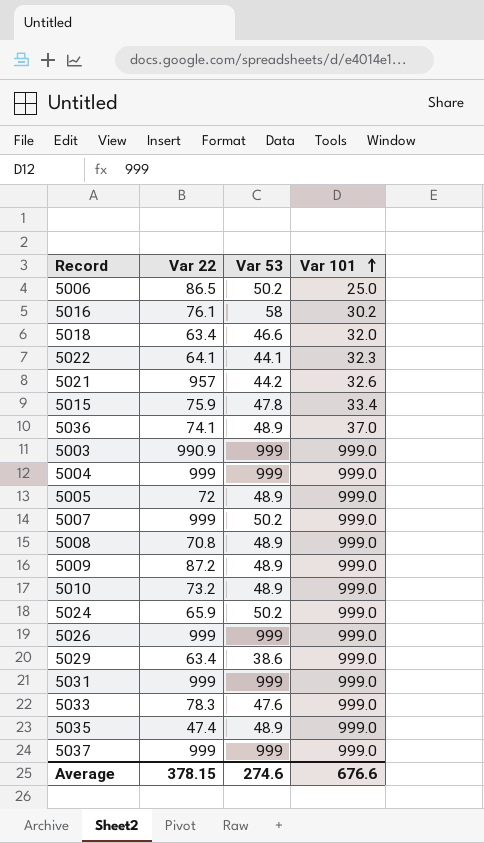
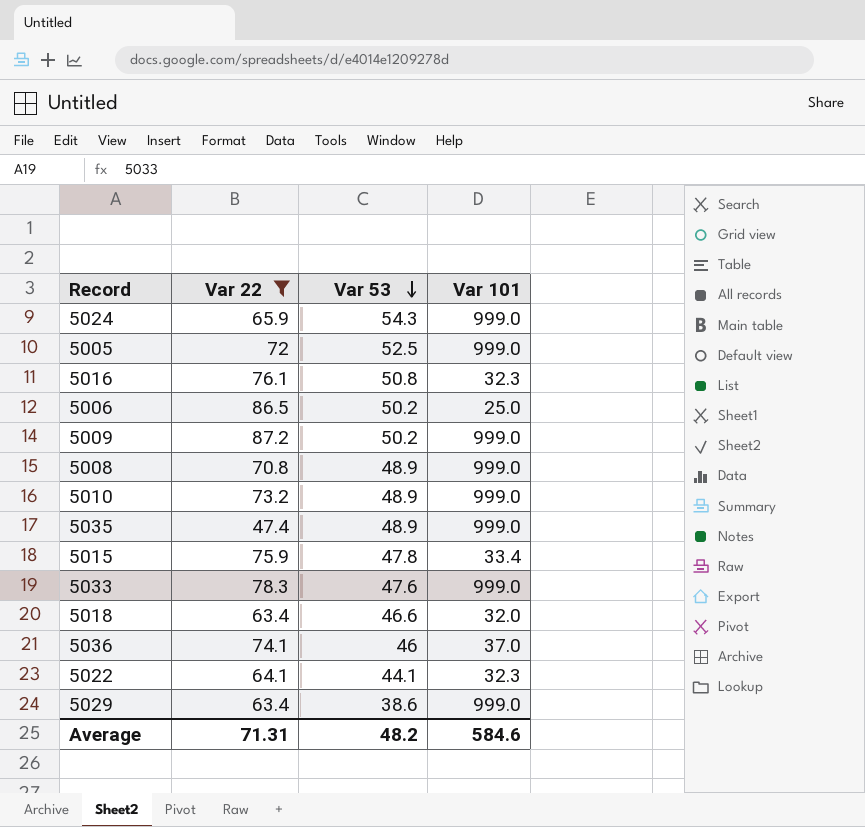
filter: none -> Var 22 <= 87.2
row order: Var 101 ascending -> Var 53 descending
5024 | Var 53: 50.2 -> 54.3
5005 | Var 53: 48.9 -> 52.5
5016 | Var 53: 58 -> 50.8
5016 | Var 101: 30.2 -> 32.3
5009 | Var 53: 48.9 -> 50.2
5036 | Var 53: 48.9 -> 46
Average | Var 22: 378.15 -> 71.31
Average | Var 53: 274.6 -> 48.2
Average | Var 101: 676.6 -> 584.6

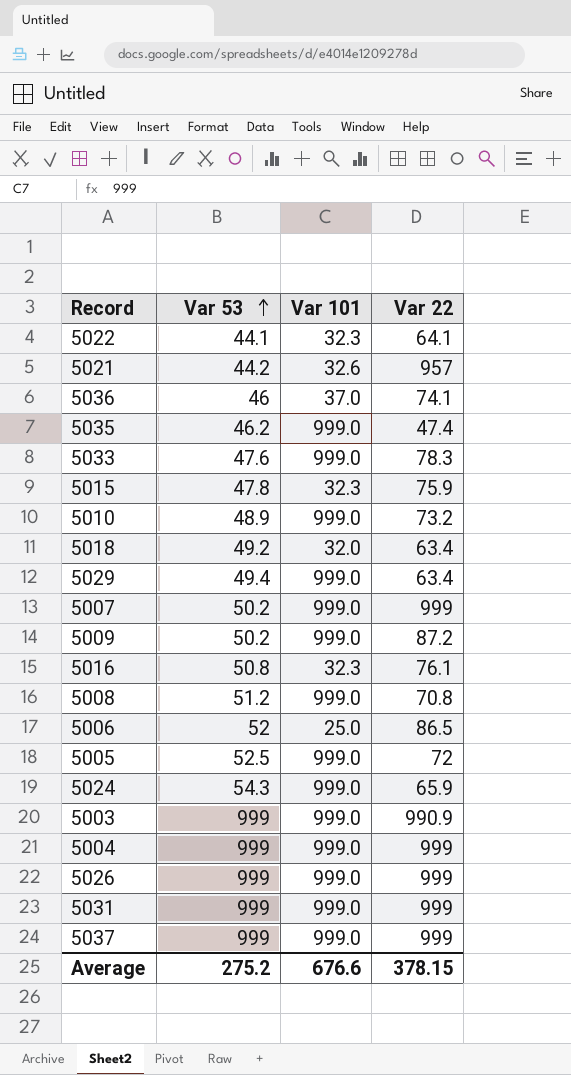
filter: Var 22 <= 87.2 -> none
row order: Var 53 descending -> Var 53 ascending
column Var 22 | position: 2 -> 4
5035 | Var 53: 48.9 -> 46.2
5015 | Var 101: 33.4 -> 32.3
5018 | Var 53: 46.6 -> 49.2
5029 | Var 53: 38.6 -> 49.4
5008 | Var 53: 48.9 -> 51.2
5006 | Var 53: 50.2 -> 52
Average | Var 53: 48.2 -> 275.2
Average | Var 101: 584.6 -> 676.6
Average | Var 22: 71.31 -> 378.15

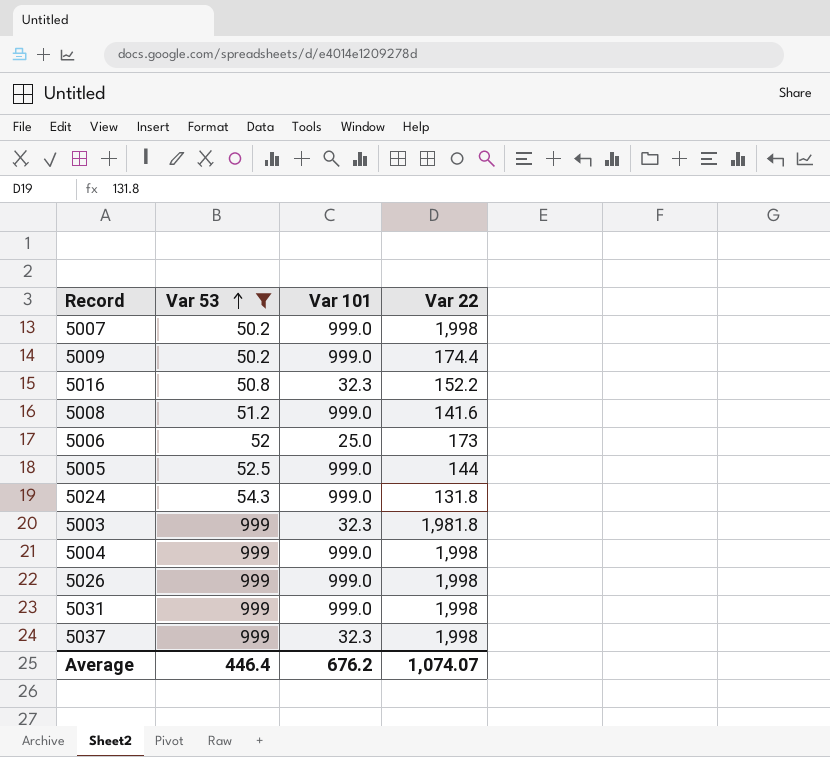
filter: none -> Var 53 >= 50.2
5007 | Var 22: 999 -> 1,998
5009 | Var 22: 87.2 -> 174.4
5016 | Var 22: 76.1 -> 152.2
5008 | Var 22: 70.8 -> 141.6
5006 | Var 22: 86.5 -> 173
5005 | Var 22: 72 -> 144
5024 | Var 22: 65.9 -> 131.8
5003 | Var 101: 999.0 -> 32.3
5003 | Var 22: 990.9 -> 1,981.8
5004 | Var 22: 999 -> 1,998
5026 | Var 22: 999 -> 1,998
5031 | Var 22: 999 -> 1,998
5037 | Var 101: 999.0 -> 32.3
5037 | Var 22: 999 -> 1,998
Average | Var 53: 275.2 -> 446.4
Average | Var 101: 676.6 -> 676.2
Average | Var 22: 378.15 -> 1,074.07

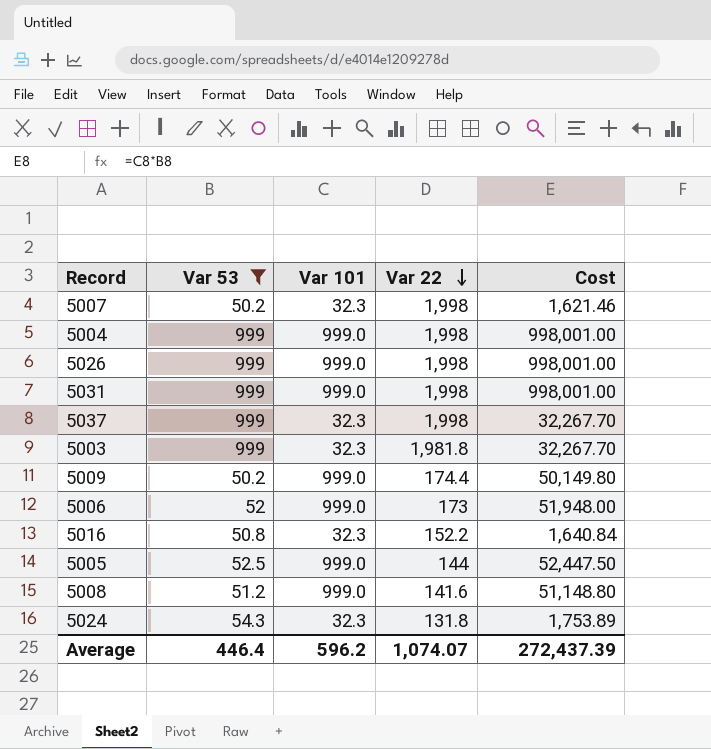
row order: Var 53 ascending -> Var 22 descending
column Cost | formula: none -> [Var 53] * [Var 101]
5007 | Var 101: 999.0 -> 32.3
5006 | Var 101: 25.0 -> 999.0
5024 | Var 101: 999.0 -> 32.3
Average | Var 101: 676.2 -> 596.2

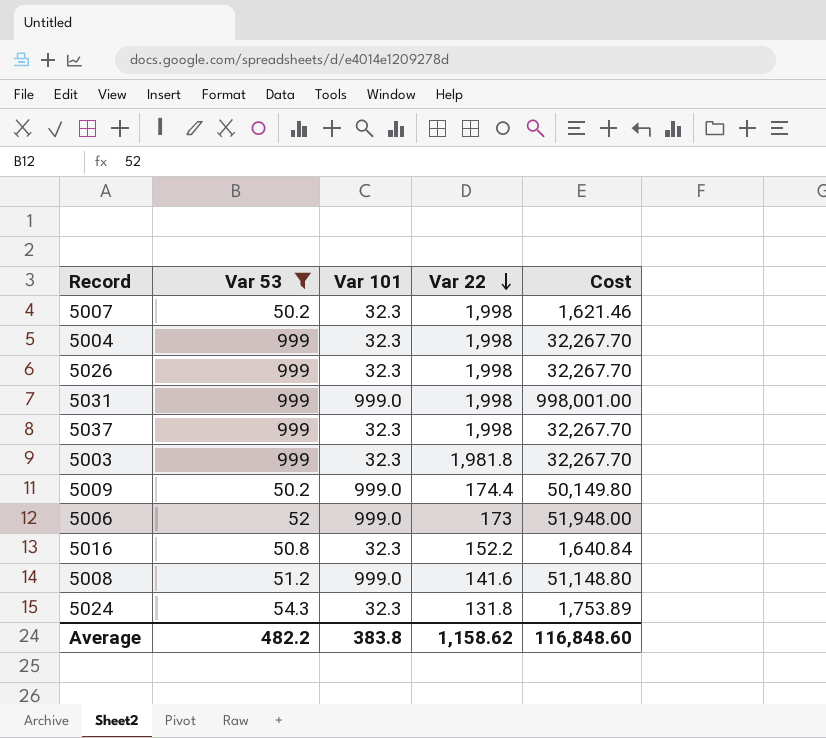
row 5005: 52.5 | 999.0 | 144 | 52,447.50 -> none
5004 | Var 101: 999.0 -> 32.3
5004 | Cost: 998,001.00 -> 32,267.70
5026 | Var 101: 999.0 -> 32.3
5026 | Cost: 998,001.00 -> 32,267.70
Average | Var 53: 446.4 -> 482.2
Average | Var 101: 596.2 -> 383.8
Average | Var 22: 1,074.07 -> 1,158.62
Average | Cost: 272,437.39 -> 116,848.60

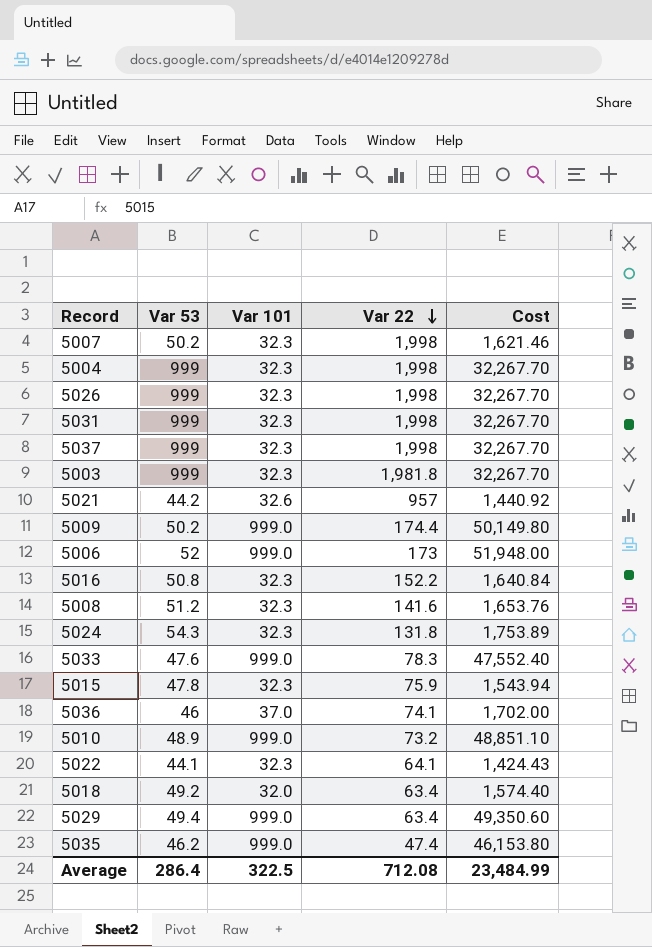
filter: Var 53 >= 50.2 -> none
5031 | Var 101: 999.0 -> 32.3
5031 | Cost: 998,001.00 -> 32,267.70
5008 | Var 101: 999.0 -> 32.3
5008 | Cost: 51,148.80 -> 1,653.76
Average | Var 53: 482.2 -> 286.4
Average | Var 101: 383.8 -> 322.5
Average | Var 22: 1,158.62 -> 712.08
Average | Cost: 116,848.60 -> 23,484.99

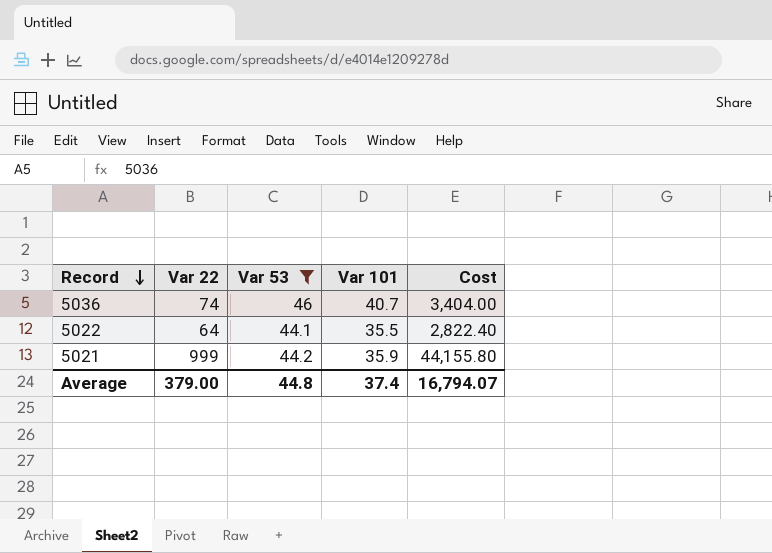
filter: none -> Var 53 <= 46
row order: Var 22 descending -> Record descending
column Var 22 | position: 4 -> 2
column Cost | formula: [Var 53] * [Var 101] -> [Var 22] * [Var 53]
5036 | Var 22: 74.1 -> 74
5036 | Var 101: 37.0 -> 40.7
5022 | Var 22: 64.1 -> 64
5022 | Var 101: 32.3 -> 35.5
5021 | Var 22: 957 -> 999
5021 | Var 101: 32.6 -> 35.9
Average | Var 22: 712.08 -> 379.00
Average | Var 53: 286.4 -> 44.8
Average | Var 101: 322.5 -> 37.4
Average | Cost: 23,484.99 -> 16,794.07

